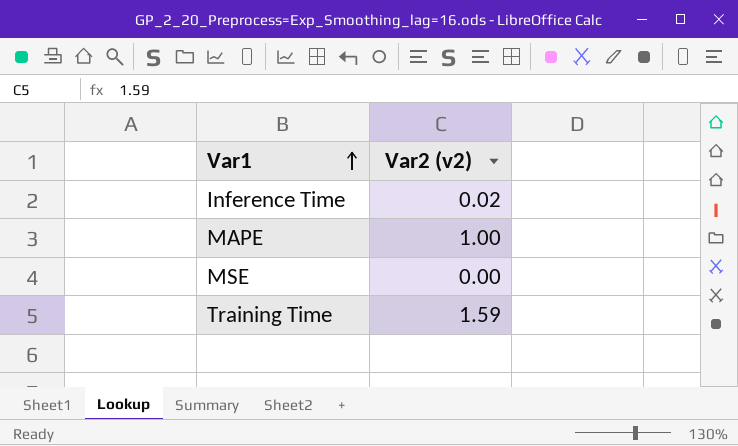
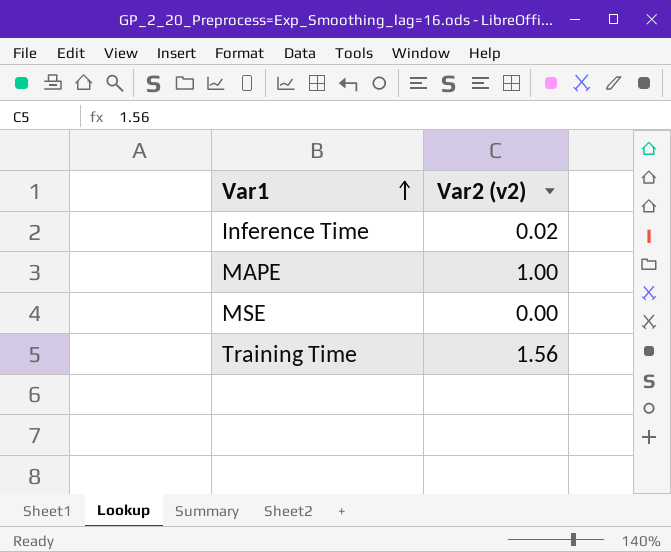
Training Time | Var2 (v2): 1.59 -> 1.56

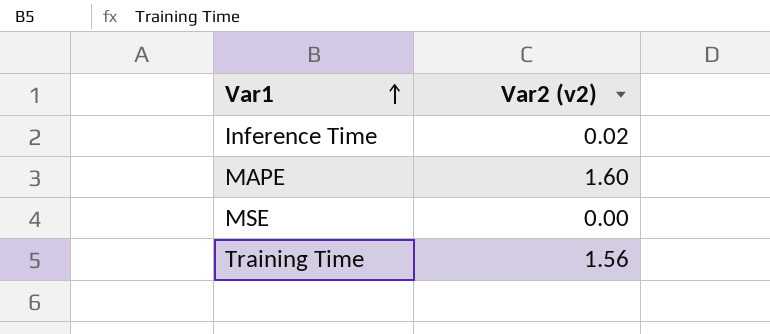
MAPE | Var2 (v2): 1.00 -> 1.60

